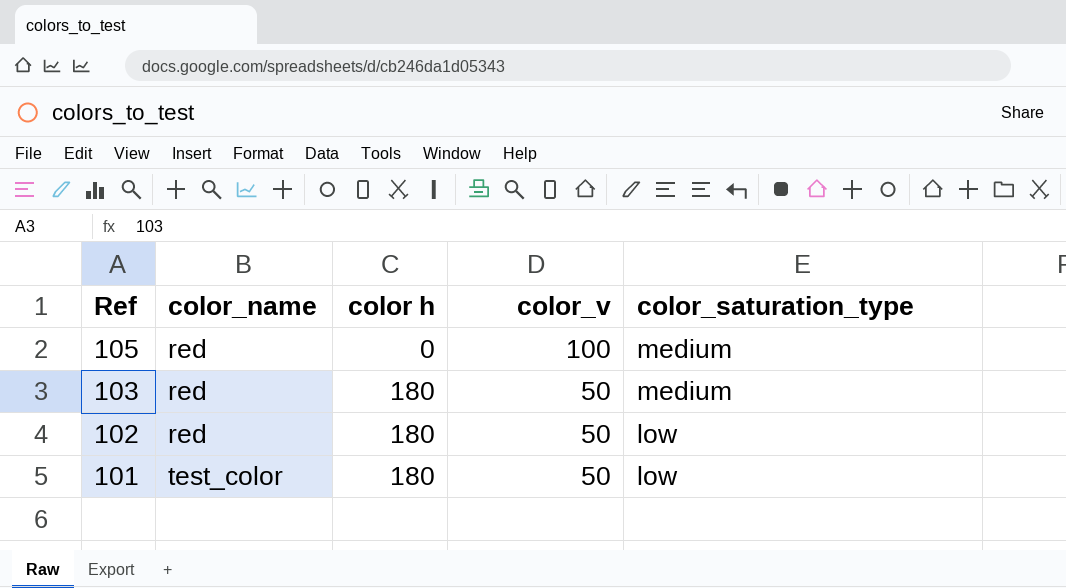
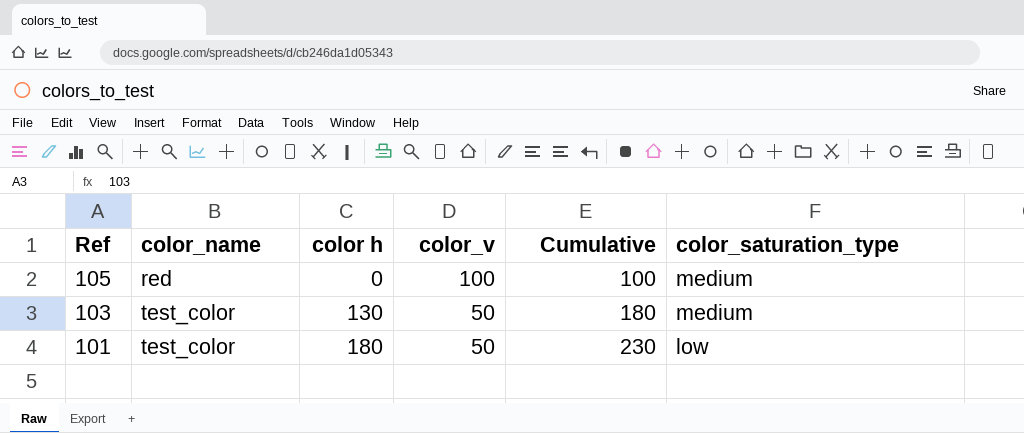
column Cumulative | formula: none -> [color h] + [color_v]
row 102: red | 180 | 50 | low -> none
103 | color_name: red -> test_color
103 | color h: 180 -> 130

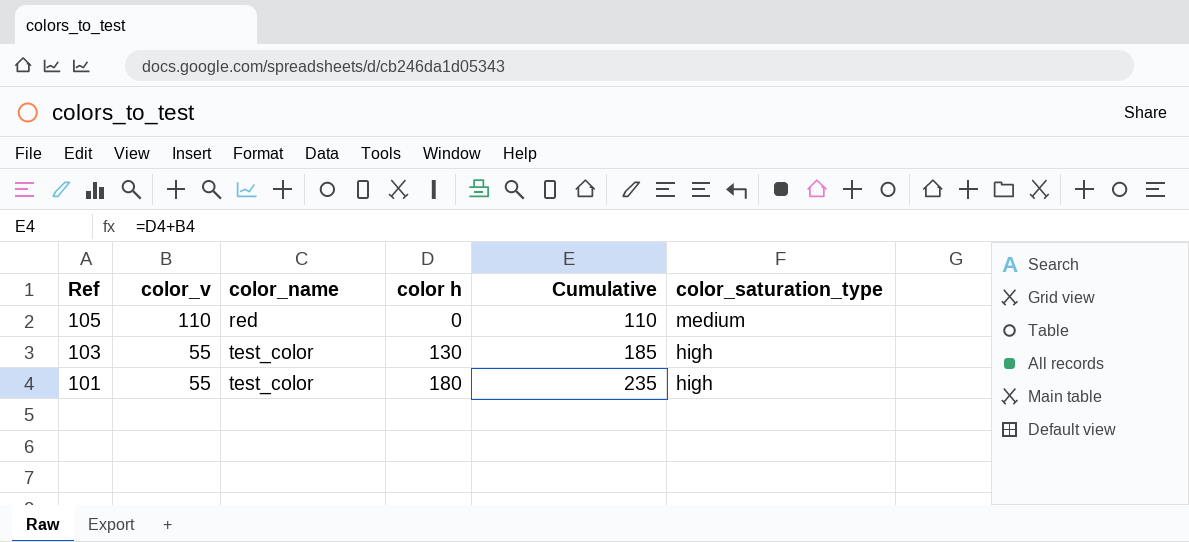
column color_v | position: 4 -> 2
105 | color_v: 100 -> 110
105 | Cumulative: 100 -> 110
103 | color_v: 50 -> 55
103 | Cumulative: 180 -> 185
103 | color_saturation_type: medium -> high
101 | color_v: 50 -> 55
101 | Cumulative: 230 -> 235
101 | color_saturation_type: low -> high

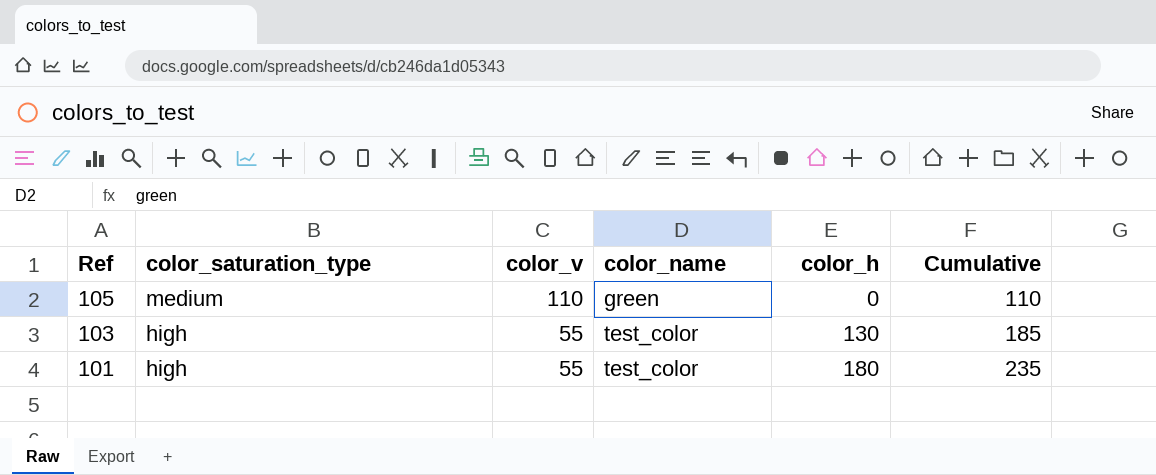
column color_saturation_type | position: 6 -> 2
column name: color h -> color_h
105 | color_name: red -> green

